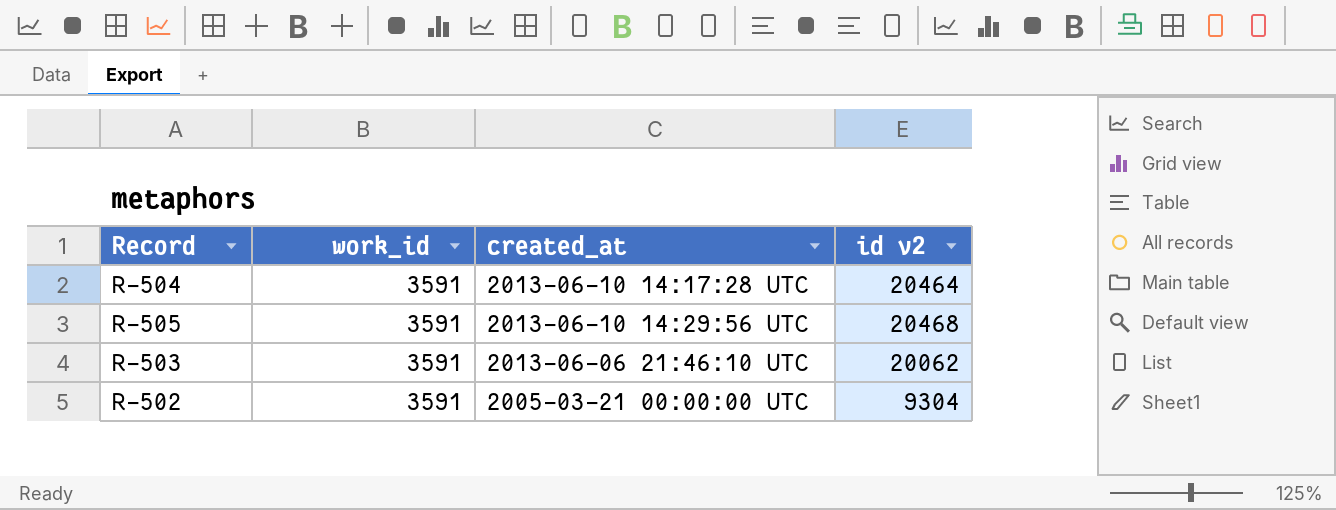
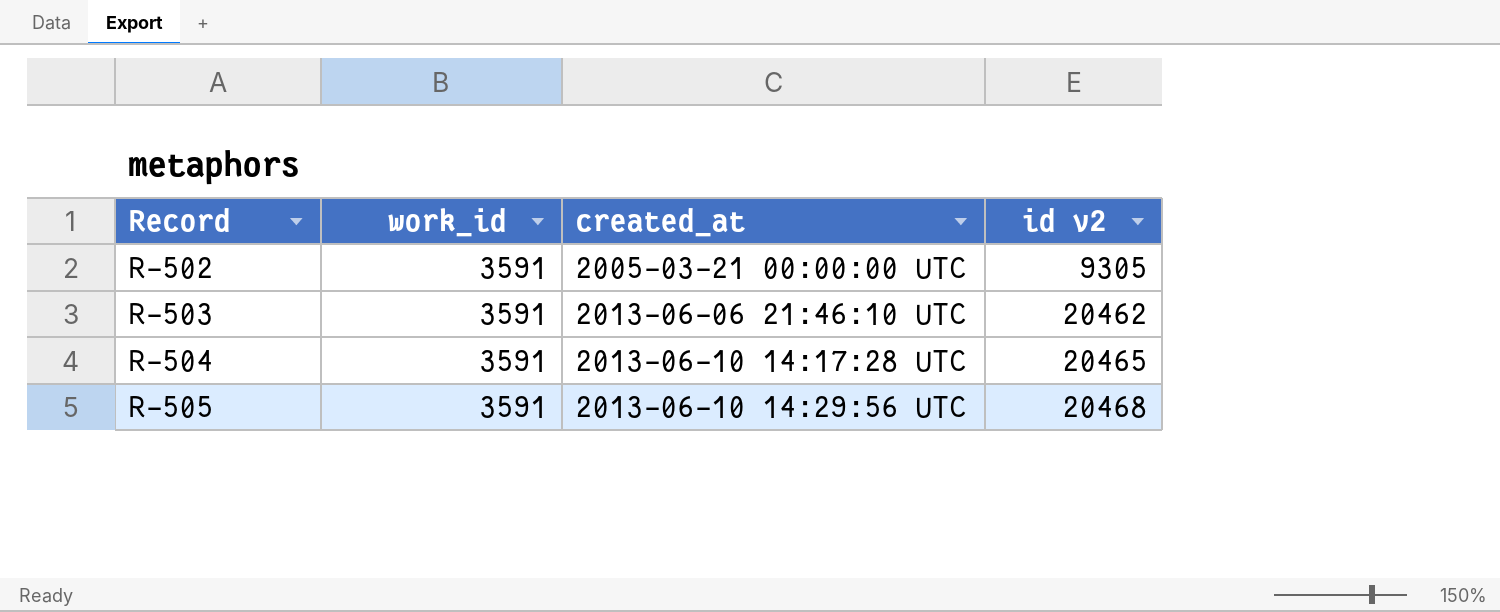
row order: none -> Record ascending
R-502 | id v2: 9304 -> 9305
R-503 | id v2: 20062 -> 20462
R-504 | id v2: 20464 -> 20465

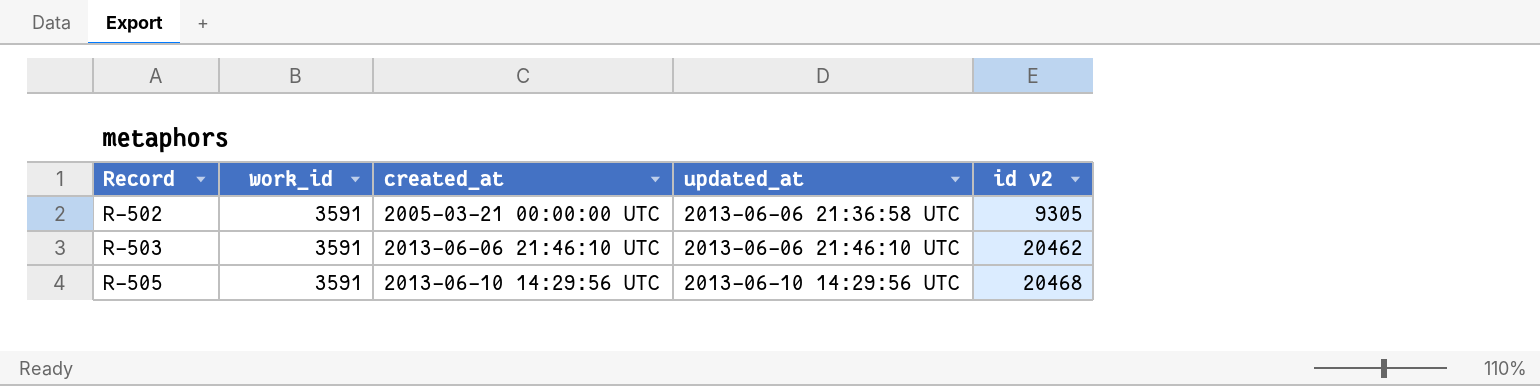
column updated_at | position: none -> 4
row R-504: 3591 | 2013-06-10 14:17:28 UTC | 20465 -> none

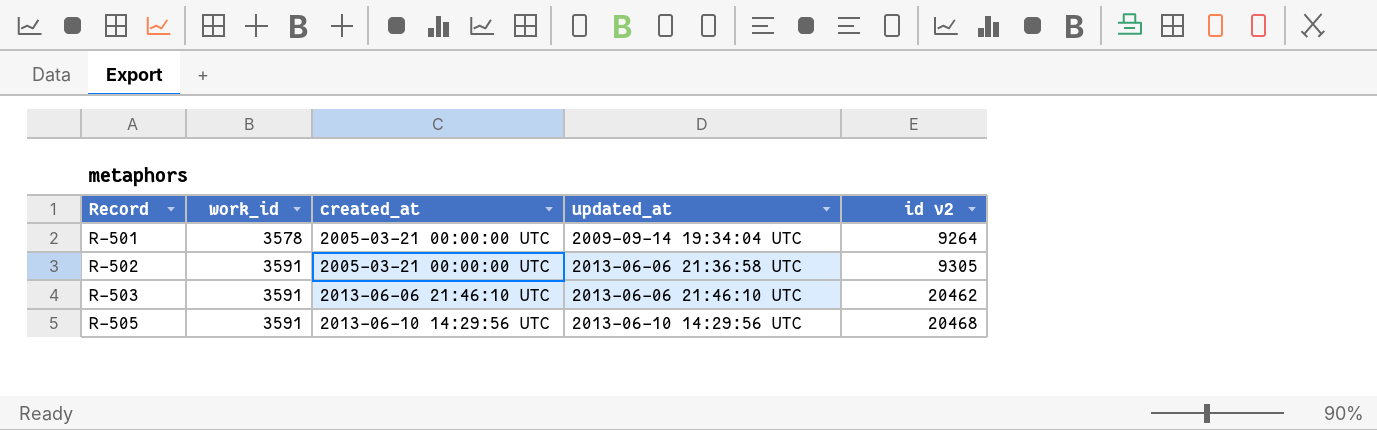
row R-501: none -> 3578 | 2005-03-21 00:00:00 UTC | 2009-09-14 19:34:04 UTC | 9264

